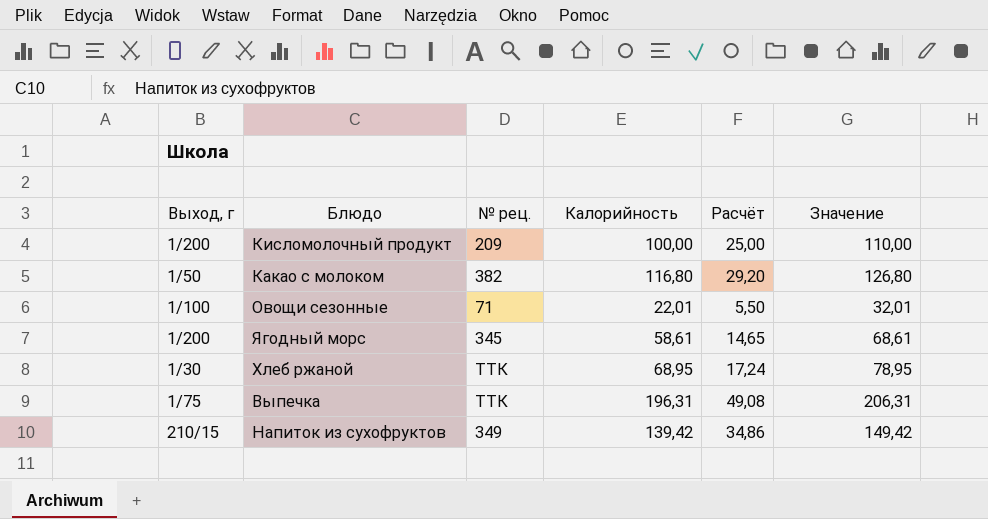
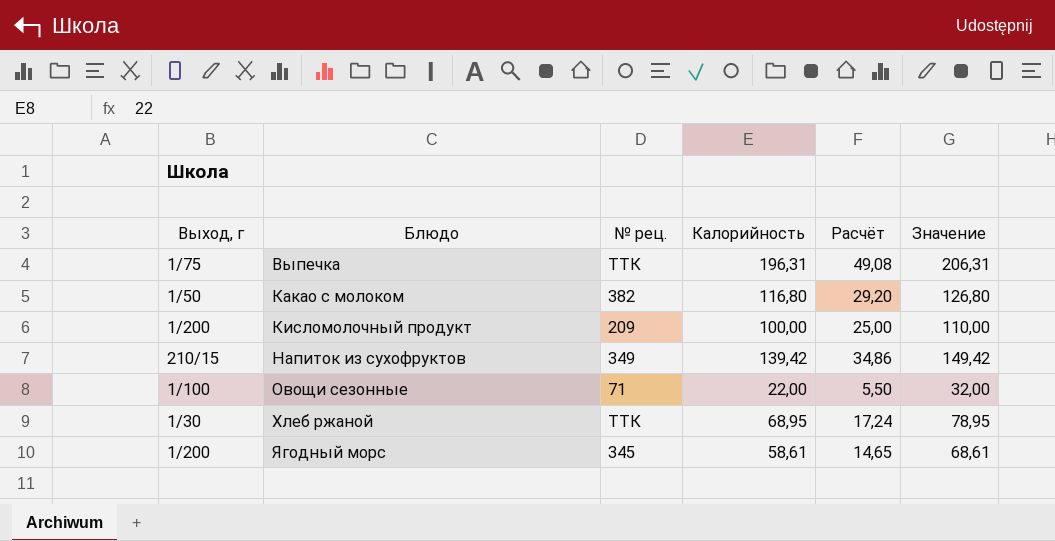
row order: none -> Блюдо ascending
Овощи сезонные | Калорийность: 22,01 -> 22,00
Овощи сезонные | Значение: 32,01 -> 32,00

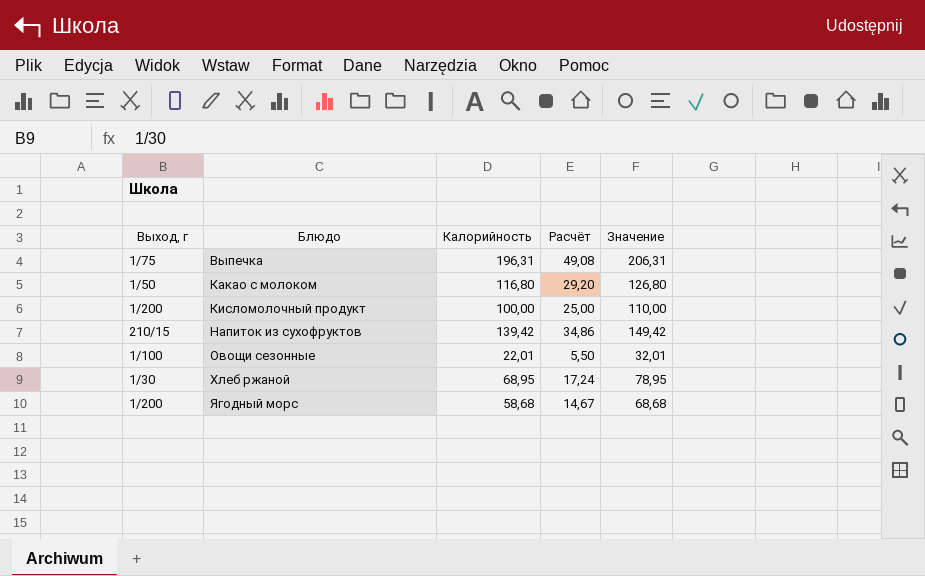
column № рец. | position: 3 -> none
Овощи сезонные | Калорийность: 22,00 -> 22,01
Овощи сезонные | Значение: 32,00 -> 32,01
Ягодный морс | Калорийность: 58,61 -> 58,68
Ягодный морс | Расчёт: 14,65 -> 14,67
Ягодный морс | Значение: 68,61 -> 68,68

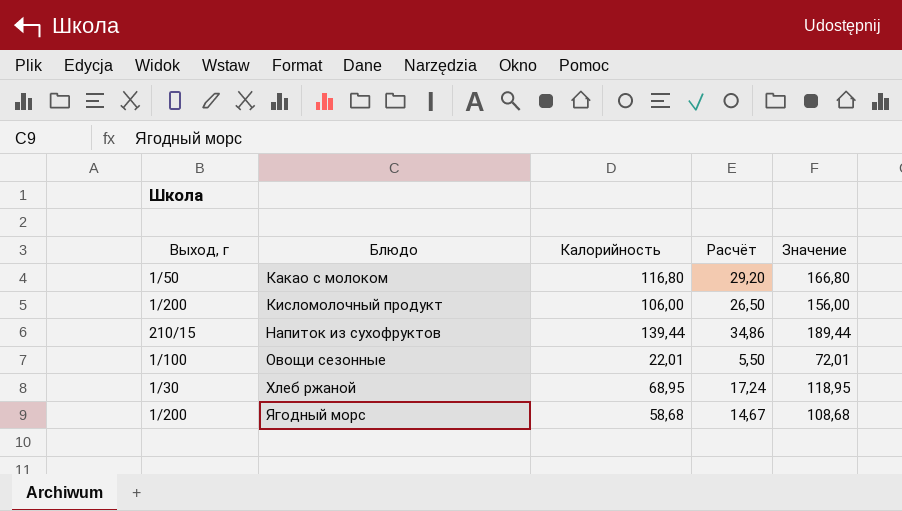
column Значение | formula: [Калорийность] + 10 -> [Калорийность] + 50
row Выпечка: 1/75 | 196,31 | 49,08 | 206,31 -> none
Кисломолочный продукт | Калорийность: 100,00 -> 106,00
Кисломолочный продукт | Расчёт: 25,00 -> 26,50
Напиток из сухофруктов | Калорийность: 139,42 -> 139,44

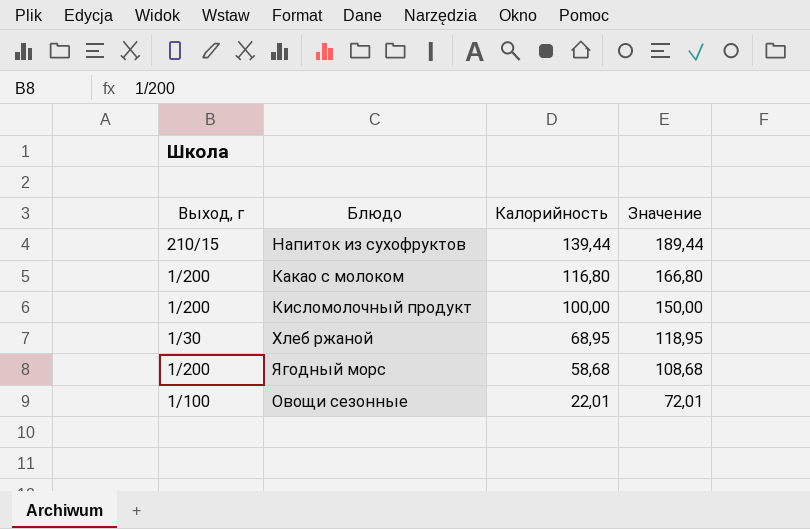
row order: Блюдо ascending -> Калорийность descending
column Расчёт | formula: [Калорийность] * 0,25 -> none
Какао с молоком | Выход, г: 1/50 -> 1/200
Кисломолочный продукт | Калорийность: 106,00 -> 100,00
Кисломолочный продукт | Значение: 156,00 -> 150,00

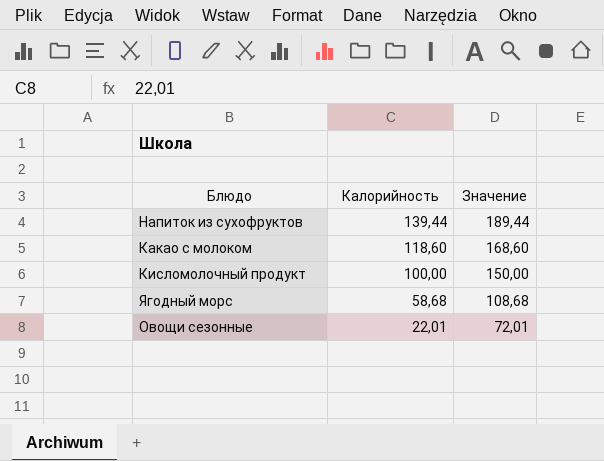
column Выход, г | position: 1 -> none
row Хлеб ржаной: 1/30 | 68,95 | 118,95 -> none
Какао с молоком | Калорийность: 116,80 -> 118,60
Какао с молоком | Значение: 166,80 -> 168,60

